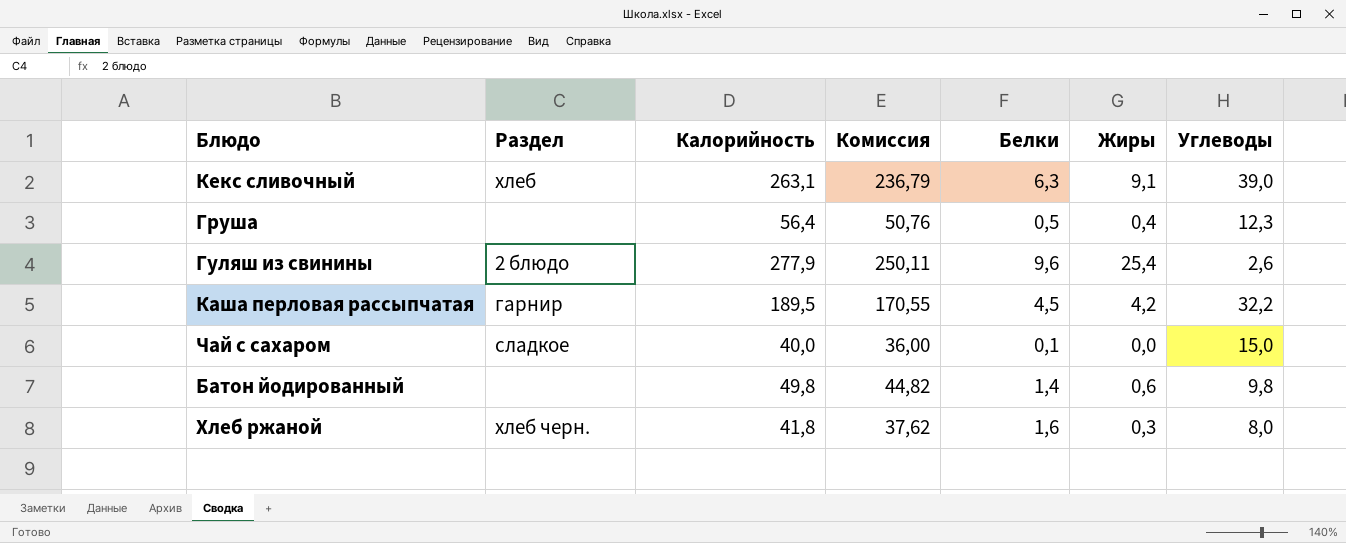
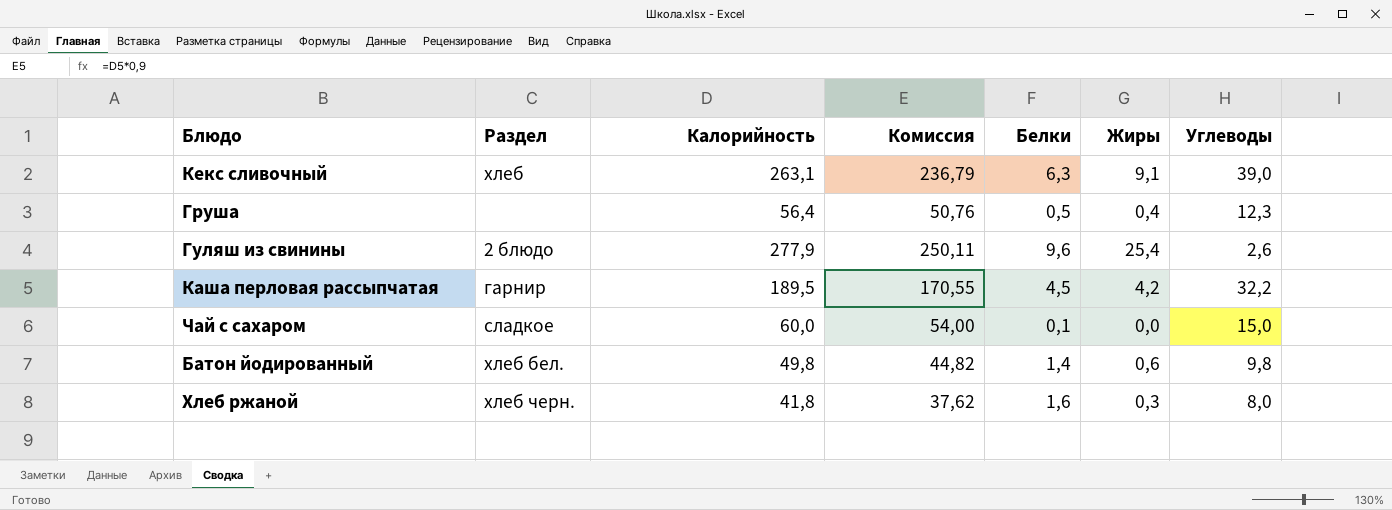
Чай с сахаром | Калорийность: 40,0 -> 60,0
Чай с сахаром | Комиссия: 36,00 -> 54,00
Батон йодированный | Раздел: none -> хлеб бел.

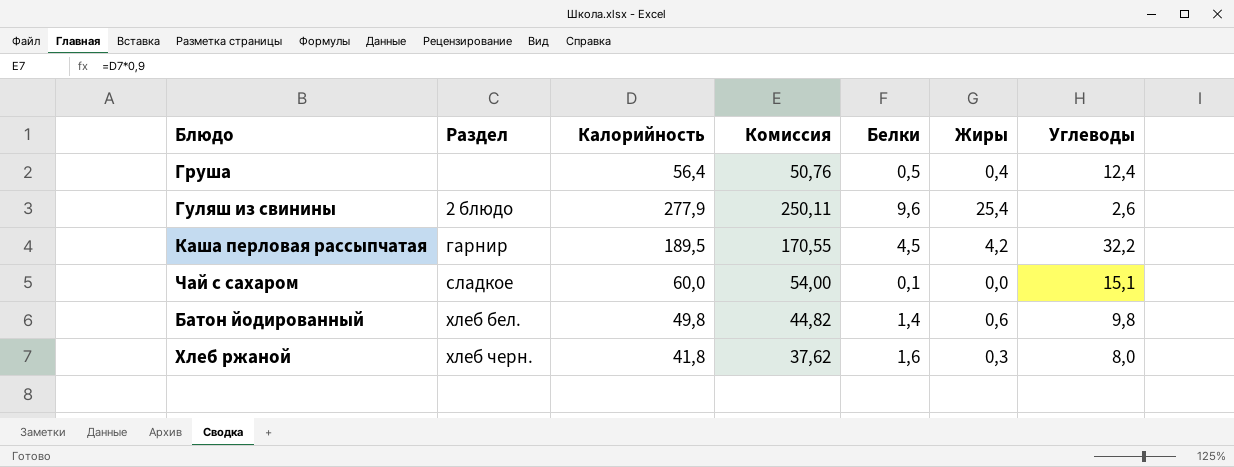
row Кекс сливочный: хлеб | 263,1 | 236,79 | 6,3 | 9,1 | 39,0 -> none
Груша | Углеводы: 12,3 -> 12,4
Чай с сахаром | Углеводы: 15,0 -> 15,1

